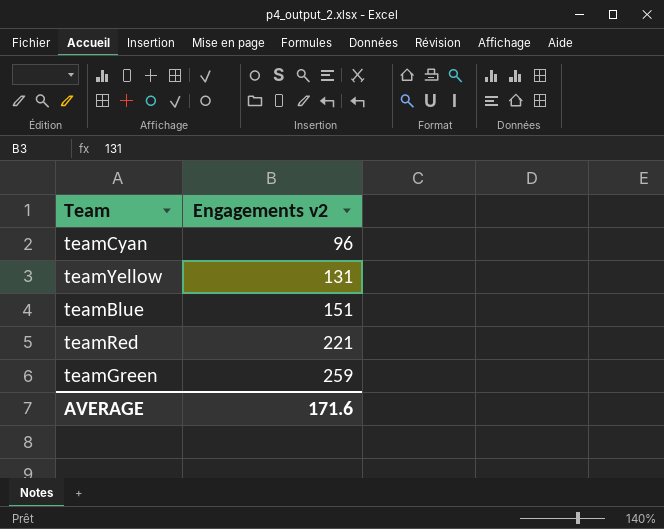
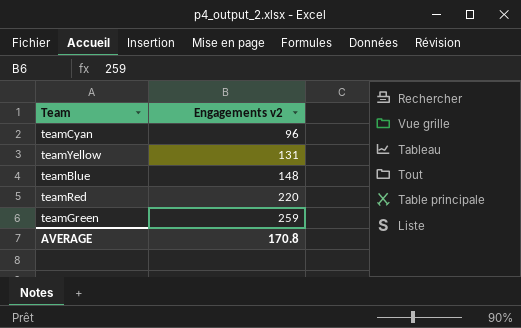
teamBlue | Engagements v2: 151 -> 148
teamRed | Engagements v2: 221 -> 220
AVERAGE | Engagements v2: 171.6 -> 170.8

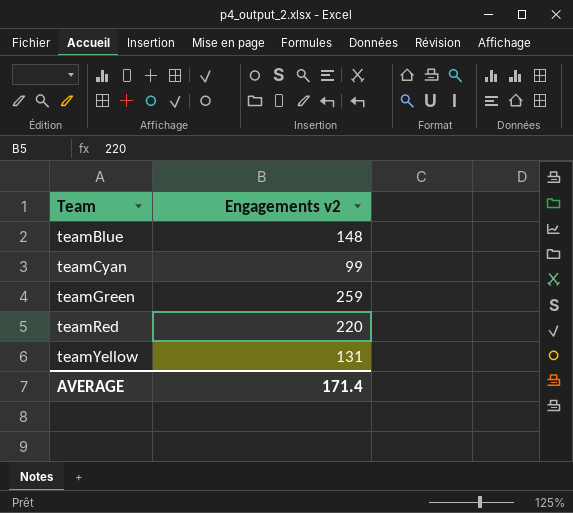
row order: Engagements v2 ascending -> Team ascending
teamCyan | Engagements v2: 96 -> 99
AVERAGE | Engagements v2: 170.8 -> 171.4

